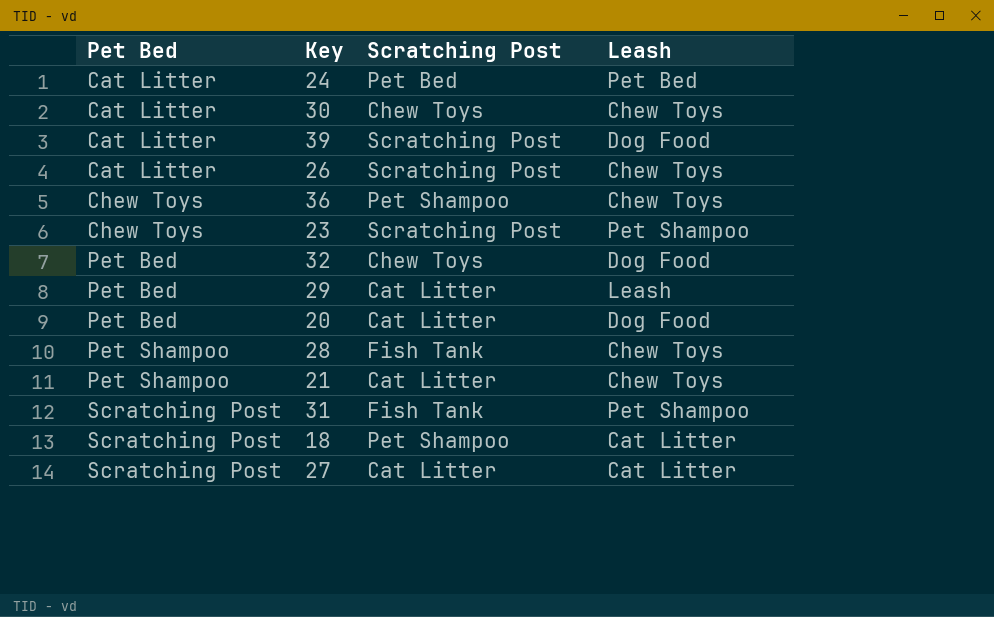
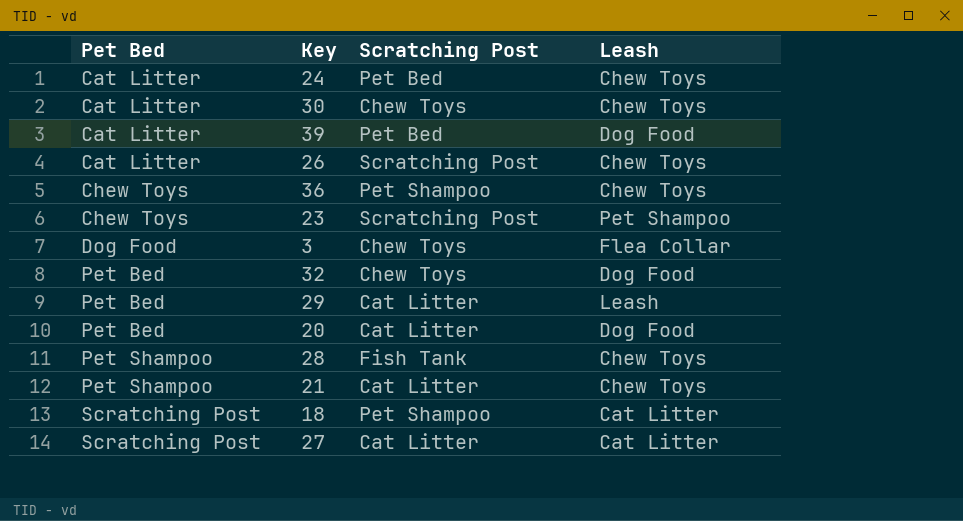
row 31: Scratching Post | Fish Tank | Pet Shampoo -> none
24 | Leash: Pet Bed -> Chew Toys
39 | Scratching Post: Scratching Post -> Pet Bed
row 3: none -> Dog Food | Chew Toys | Flea Collar

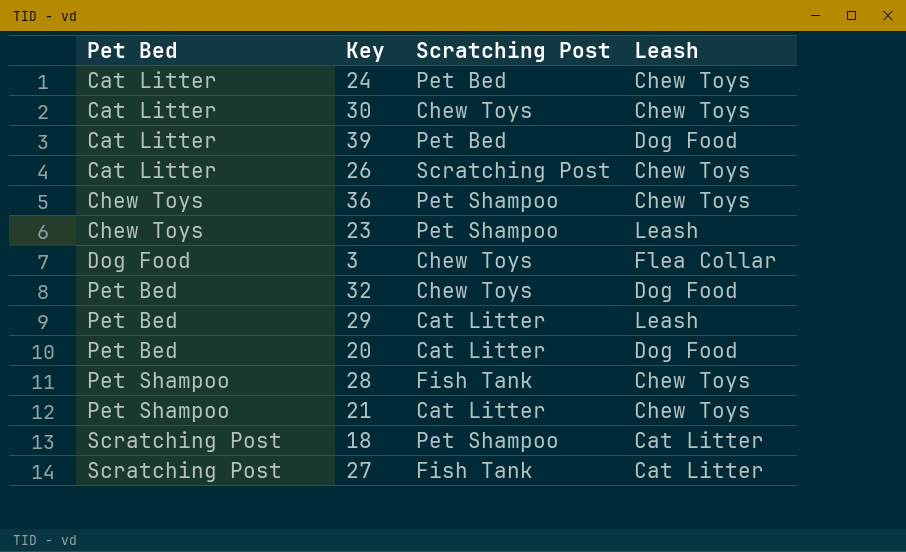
23 | Scratching Post: Scratching Post -> Pet Shampoo
23 | Leash: Pet Shampoo -> Leash
27 | Scratching Post: Cat Litter -> Fish Tank

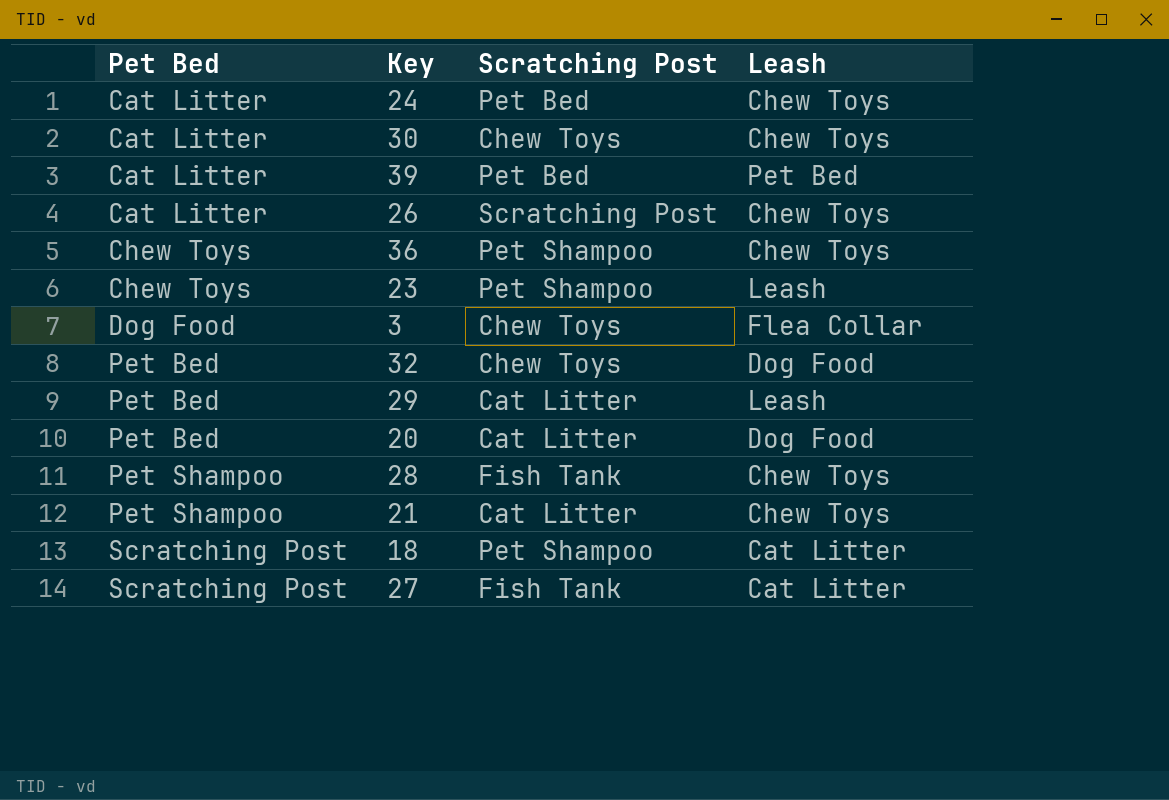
39 | Leash: Dog Food -> Pet Bed

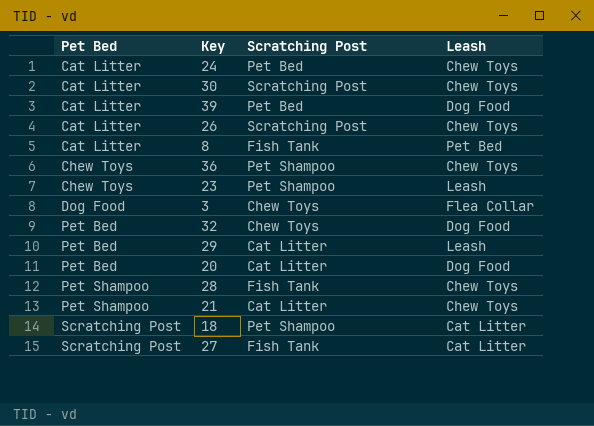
30 | Scratching Post: Chew Toys -> Scratching Post
39 | Leash: Pet Bed -> Dog Food
row 8: none -> Cat Litter | Fish Tank | Pet Bed

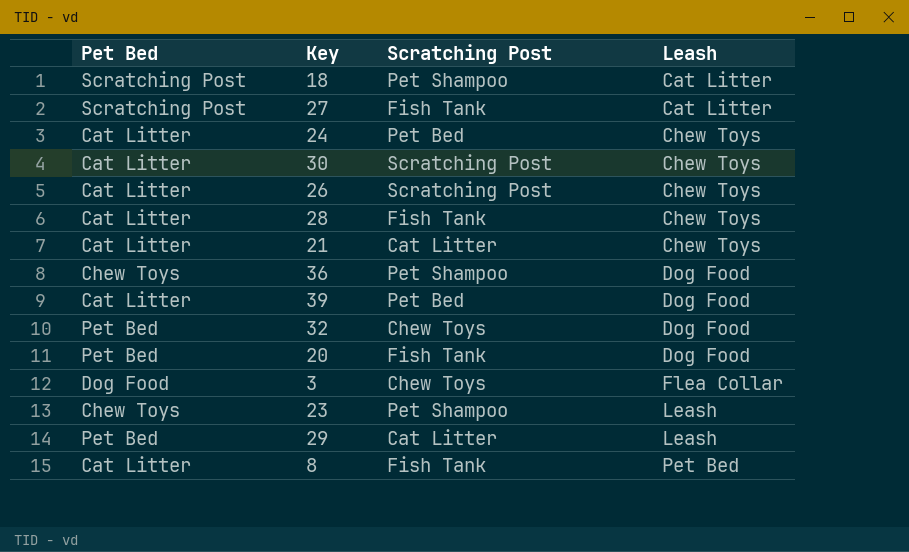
row order: Pet Bed ascending -> Leash ascending
28 | Pet Bed: Pet Shampoo -> Cat Litter
21 | Pet Bed: Pet Shampoo -> Cat Litter
36 | Leash: Chew Toys -> Dog Food
20 | Scratching Post: Cat Litter -> Fish Tank

